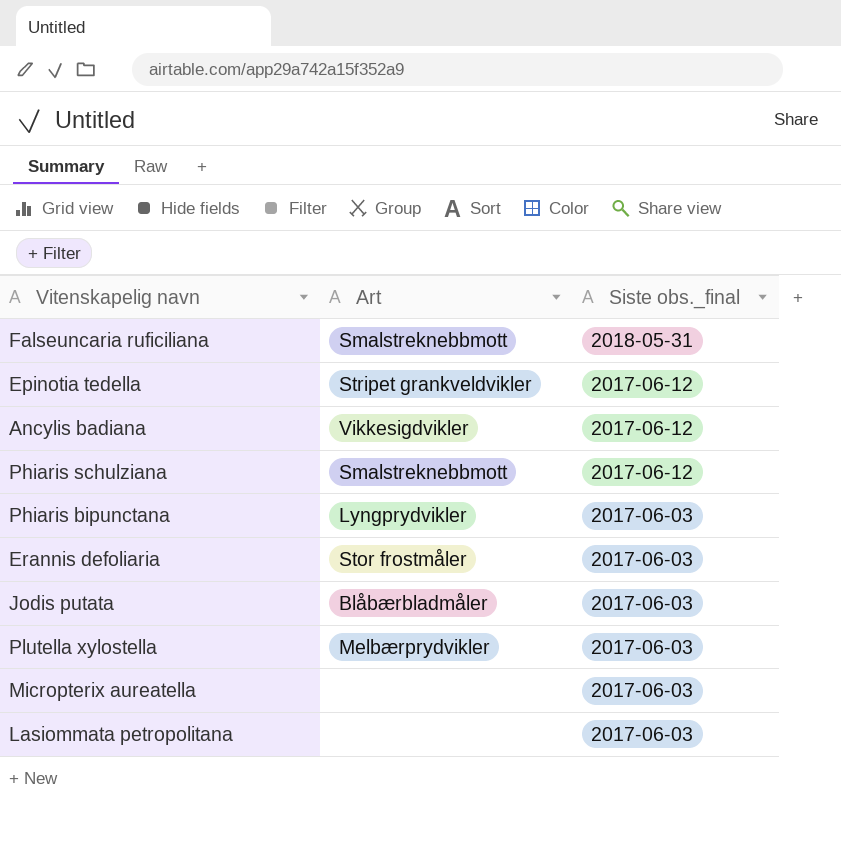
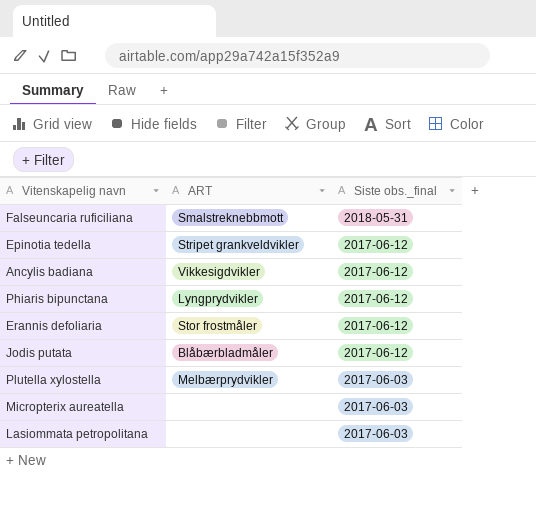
column name: Art -> ART
row Phiaris schulziana: Smalstreknebbmott | 2017-06-12 -> none
Phiaris bipunctana | Siste obs._final: 2017-06-03 -> 2017-06-12
Erannis defoliaria | Siste obs._final: 2017-06-03 -> 2017-06-12
Jodis putata | Siste obs._final: 2017-06-03 -> 2017-06-12

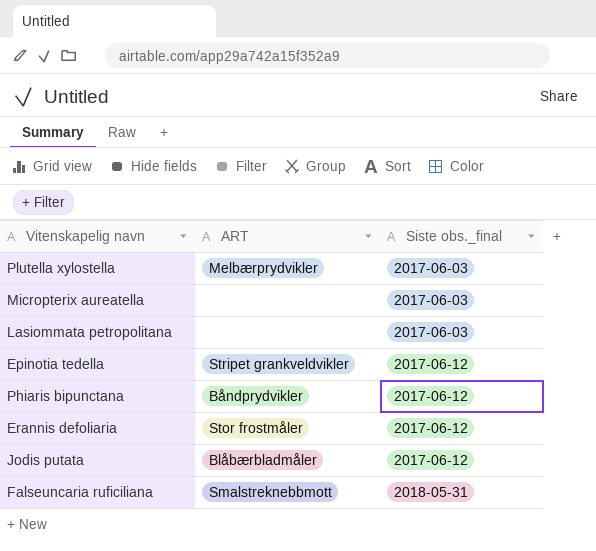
row order: Siste obs._final descending -> Siste obs._final ascending
row Ancylis badiana: Vikkesigdvikler | 2017-06-12 -> none
Phiaris bipunctana | ART: Lyngprydvikler -> Båndprydvikler

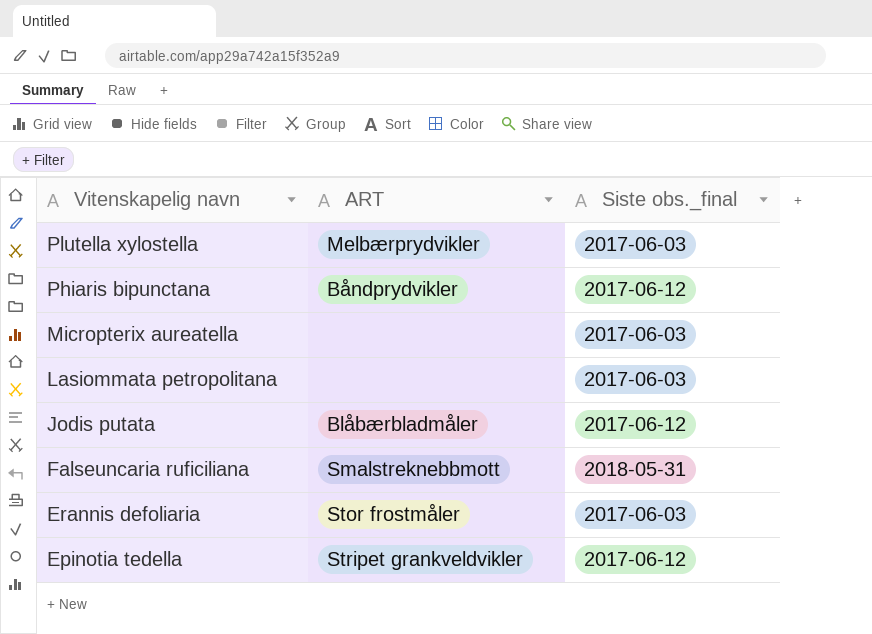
row order: Siste obs._final ascending -> Vitenskapelig navn descending
Erannis defoliaria | Siste obs._final: 2017-06-12 -> 2017-06-03

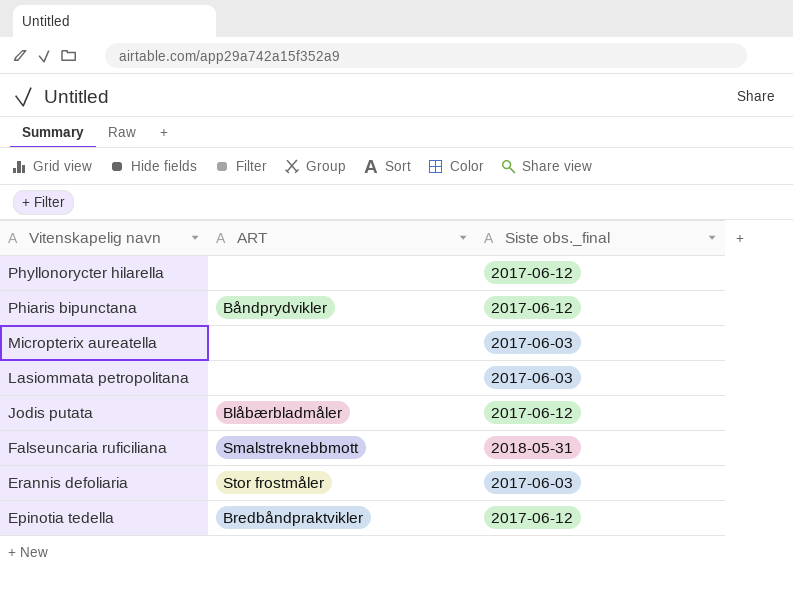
row Plutella xylostella: Melbærprydvikler | 2017-06-03 -> none
row Phyllonorycter hilarella: none -> none | 2017-06-12
Epinotia tedella | ART: Stripet grankveldvikler -> Bredbåndpraktvikler

